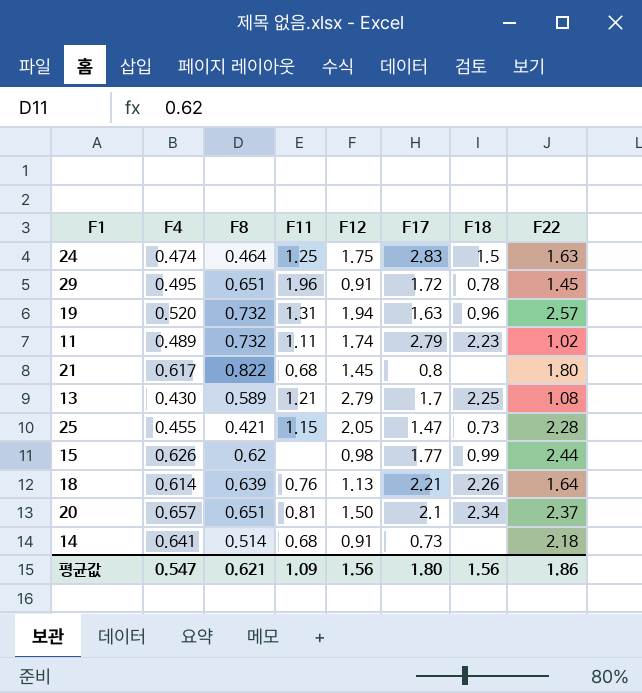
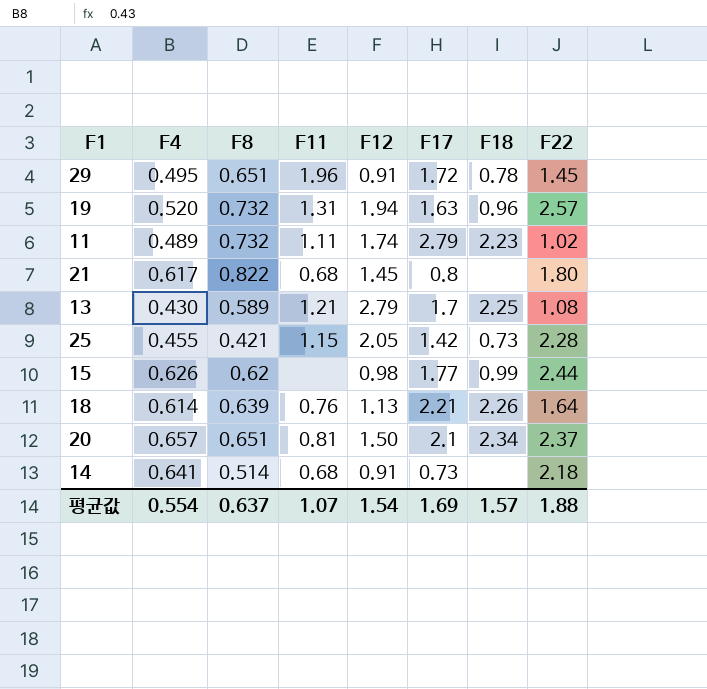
row 24: 0.474 | 0.464 | 1.25 | 1.75 | 2.83 | 1.5 | 1.63 -> none
25 | F17: 1.47 -> 1.42
평균값 | F4: 0.547 -> 0.554
평균값 | F8: 0.621 -> 0.637
평균값 | F11: 1.09 -> 1.07
평균값 | F12: 1.56 -> 1.54
평균값 | F17: 1.80 -> 1.69
평균값 | F18: 1.56 -> 1.57
평균값 | F22: 1.86 -> 1.88

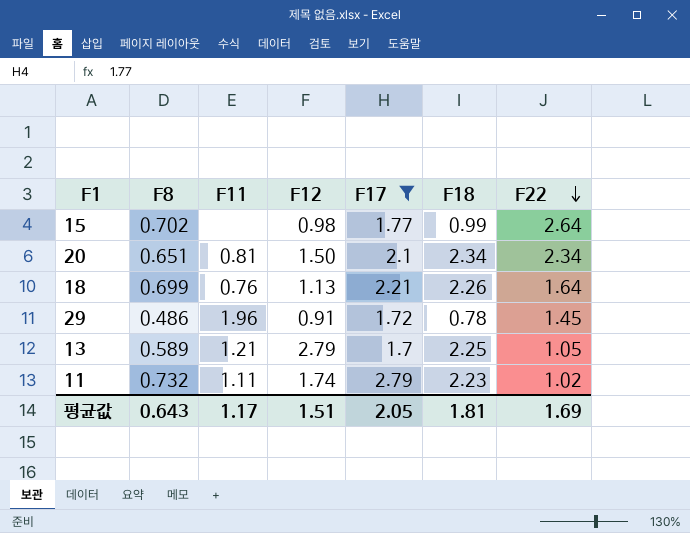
filter: none -> F17 >= 1.7
row order: none -> F22 descending
column F4 | position: 2 -> none
15 | F8: 0.62 -> 0.702
15 | F22: 2.44 -> 2.64
20 | F22: 2.37 -> 2.34
18 | F8: 0.639 -> 0.699
29 | F8: 0.651 -> 0.486
13 | F22: 1.08 -> 1.05
평균값 | F8: 0.637 -> 0.643
평균값 | F11: 1.07 -> 1.17
평균값 | F12: 1.54 -> 1.51
평균값 | F17: 1.69 -> 2.05
평균값 | F18: 1.57 -> 1.81
평균값 | F22: 1.88 -> 1.69

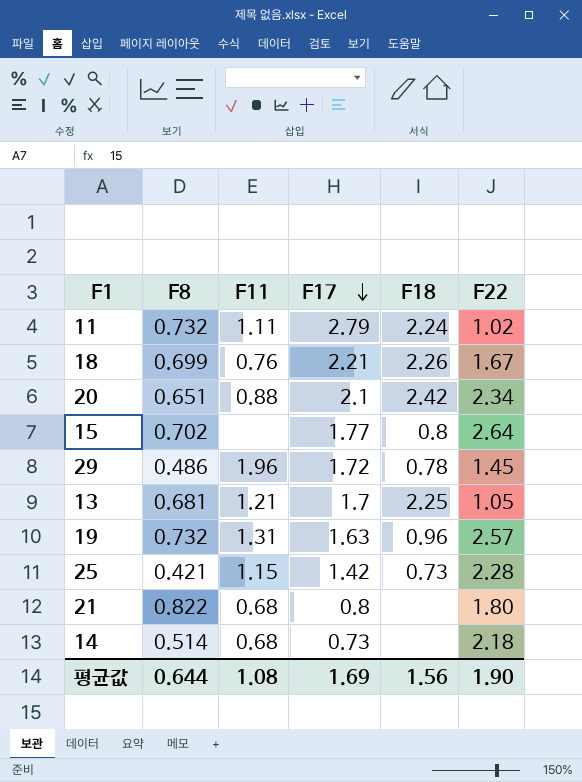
filter: F17 >= 1.7 -> none
row order: F22 descending -> F17 descending
column F12 | position: 4 -> none
11 | F18: 2.23 -> 2.24
18 | F22: 1.64 -> 1.67
20 | F11: 0.81 -> 0.88
20 | F18: 2.34 -> 2.42
15 | F18: 0.99 -> 0.8
13 | F8: 0.589 -> 0.681
평균값 | F8: 0.643 -> 0.644
평균값 | F11: 1.17 -> 1.08
평균값 | F17: 2.05 -> 1.69
평균값 | F18: 1.81 -> 1.56
평균값 | F22: 1.69 -> 1.90

